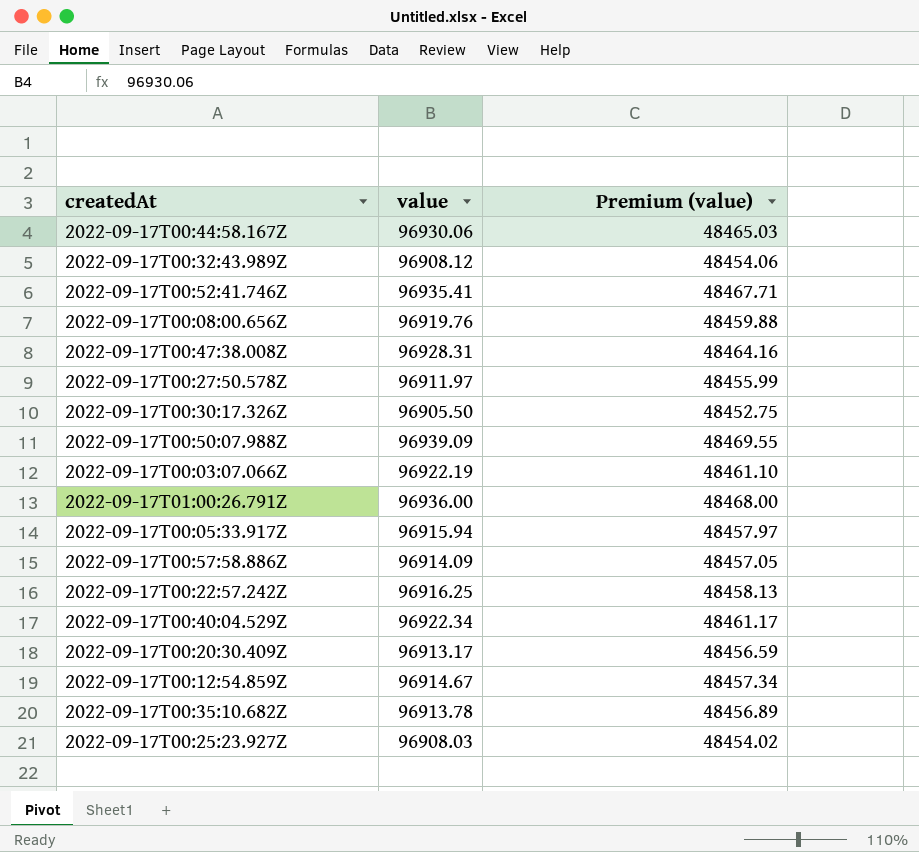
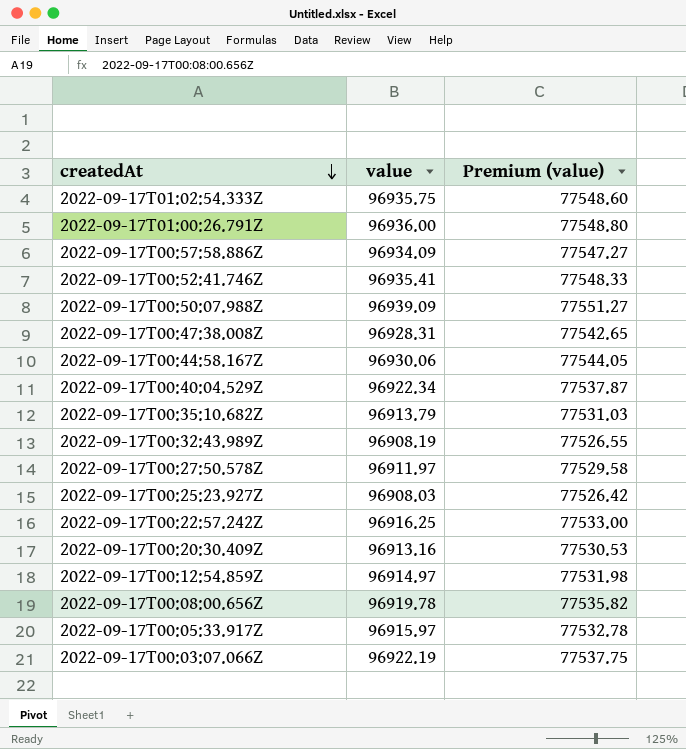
row order: none -> createdAt descending
column Premium (value) | formula: [value] * 0.5 -> [value] * 0.8
row 2022-09-17T00:30:17.326Z: 96905.50 | 48452.75 -> none
row 2022-09-17T01:02:54.333Z: none -> 96935.75 | 77548.60
2022-09-17T00:57:58.886Z | value: 96914.09 -> 96934.09
2022-09-17T00:35:10.682Z | value: 96913.78 -> 96913.79
2022-09-17T00:32:43.989Z | value: 96908.12 -> 96908.19
2022-09-17T00:20:30.409Z | value: 96913.17 -> 96913.16
2022-09-17T00:12:54.859Z | value: 96914.67 -> 96914.97
2022-09-17T00:08:00.656Z | value: 96919.76 -> 96919.78
2022-09-17T00:05:33.917Z | value: 96915.94 -> 96915.97

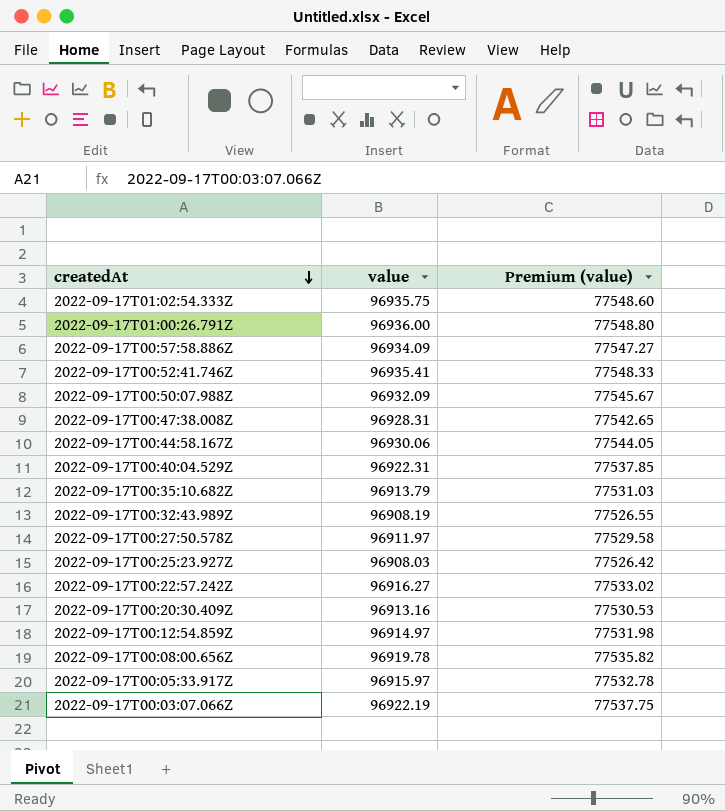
2022-09-17T00:50:07.988Z | value: 96939.09 -> 96932.09
2022-09-17T00:50:07.988Z | Premium (value): 77551.27 -> 77545.67
2022-09-17T00:40:04.529Z | value: 96922.34 -> 96922.31
2022-09-17T00:40:04.529Z | Premium (value): 77537.87 -> 77537.85
2022-09-17T00:22:57.242Z | value: 96916.25 -> 96916.27
2022-09-17T00:22:57.242Z | Premium (value): 77533.00 -> 77533.02

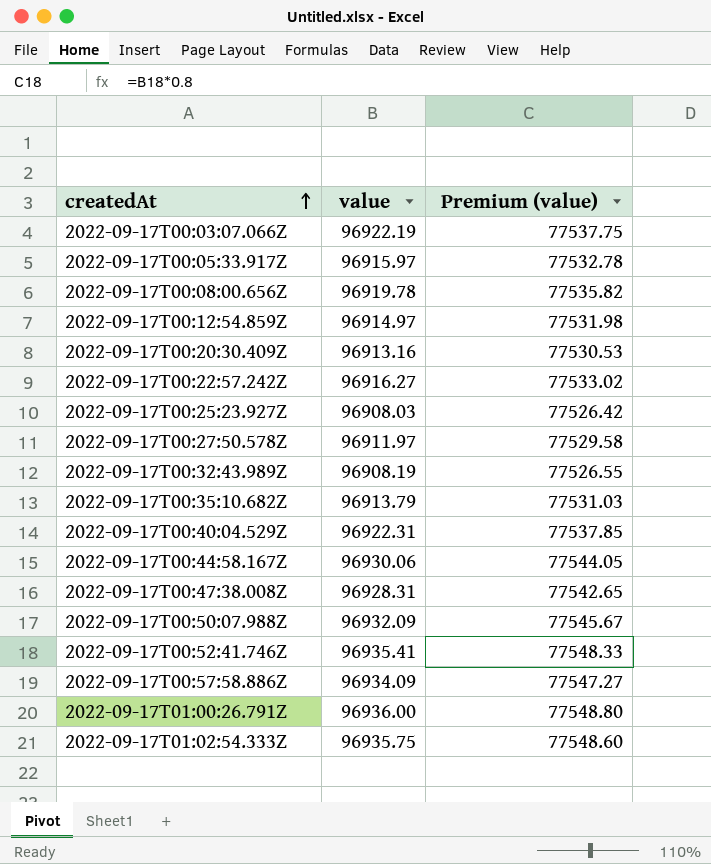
row order: createdAt descending -> createdAt ascending

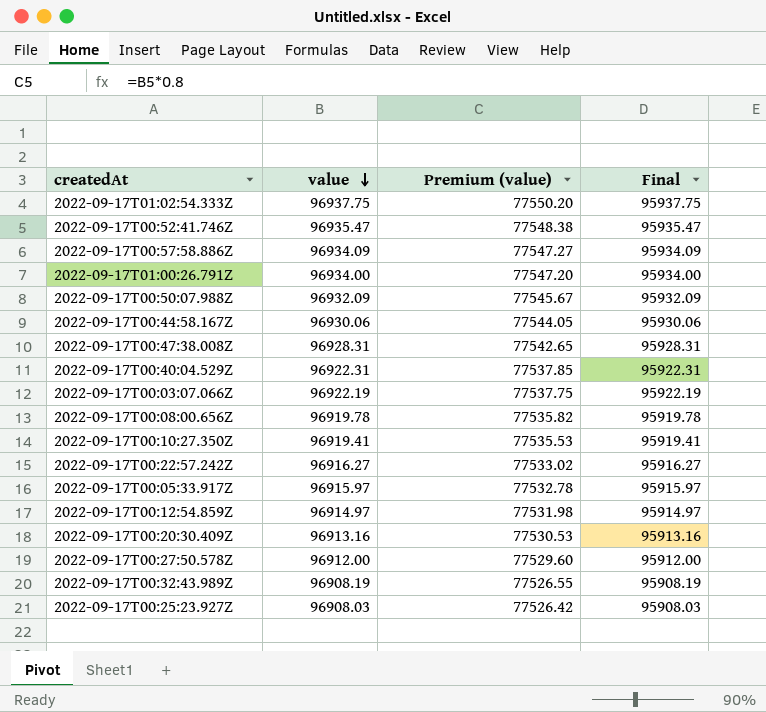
row order: createdAt ascending -> value descending
column Final | formula: none -> [value] - 1000
row 2022-09-17T00:35:10.682Z: 96913.79 | 77531.03 -> none
2022-09-17T01:02:54.333Z | value: 96935.75 -> 96937.75
2022-09-17T01:02:54.333Z | Premium (value): 77548.60 -> 77550.20
2022-09-17T00:52:41.746Z | value: 96935.41 -> 96935.47
2022-09-17T00:52:41.746Z | Premium (value): 77548.33 -> 77548.38
2022-09-17T01:00:26.791Z | value: 96936.00 -> 96934.00
2022-09-17T01:00:26.791Z | Premium (value): 77548.80 -> 77547.20
row 2022-09-17T00:10:27.350Z: none -> 96919.41 | 77535.53 | 95919.41
2022-09-17T00:27:50.578Z | value: 96911.97 -> 96912.00
2022-09-17T00:27:50.578Z | Premium (value): 77529.58 -> 77529.60

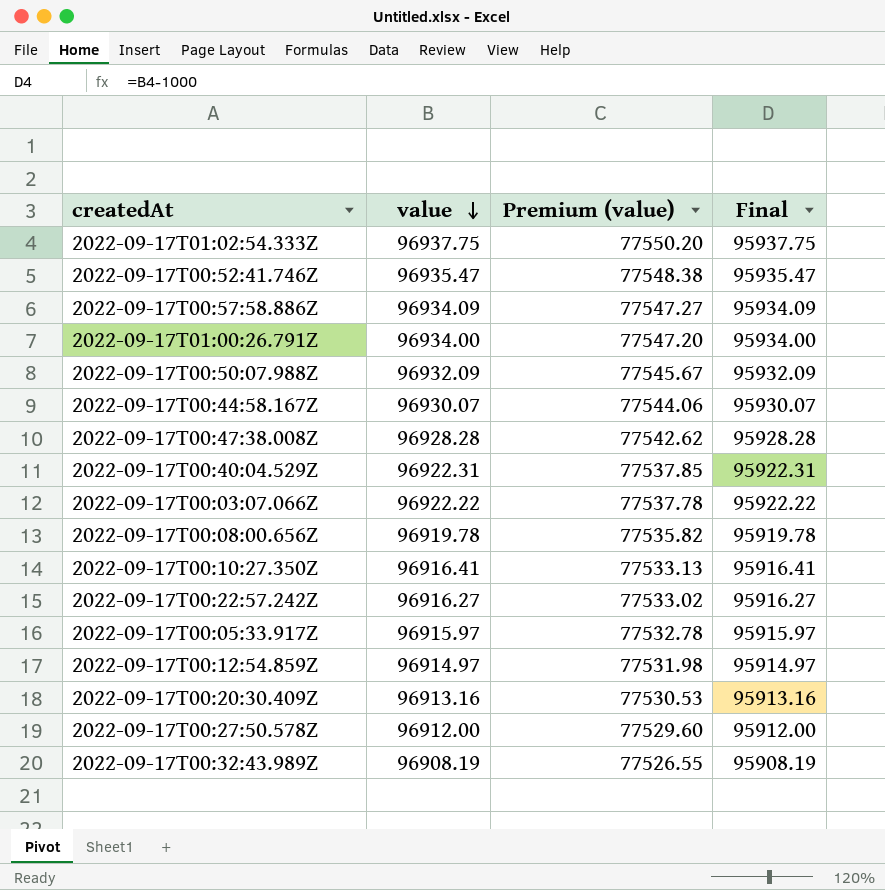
row 2022-09-17T00:25:23.927Z: 96908.03 | 77526.42 | 95908.03 -> none
2022-09-17T00:44:58.167Z | value: 96930.06 -> 96930.07
2022-09-17T00:44:58.167Z | Premium (value): 77544.05 -> 77544.06
2022-09-17T00:44:58.167Z | Final: 95930.06 -> 95930.07
2022-09-17T00:47:38.008Z | value: 96928.31 -> 96928.28
2022-09-17T00:47:38.008Z | Premium (value): 77542.65 -> 77542.62
2022-09-17T00:47:38.008Z | Final: 95928.31 -> 95928.28
2022-09-17T00:03:07.066Z | value: 96922.19 -> 96922.22
2022-09-17T00:03:07.066Z | Premium (value): 77537.75 -> 77537.78
2022-09-17T00:03:07.066Z | Final: 95922.19 -> 95922.22
2022-09-17T00:10:27.350Z | value: 96919.41 -> 96916.41
2022-09-17T00:10:27.350Z | Premium (value): 77535.53 -> 77533.13
2022-09-17T00:10:27.350Z | Final: 95919.41 -> 95916.41

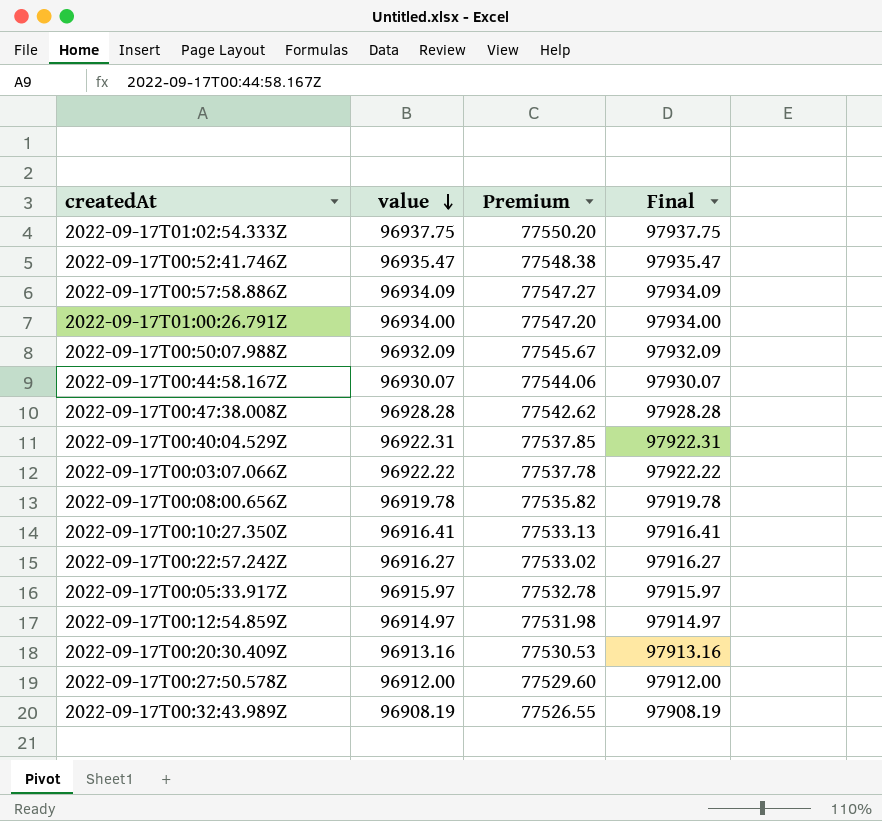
column name: Premium (value) -> Premium
column Final | formula: [value] - 1000 -> [value] + 1000

